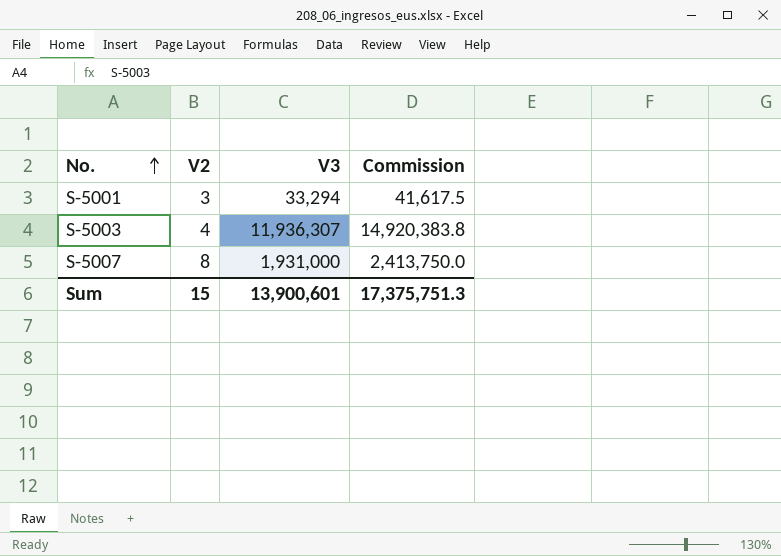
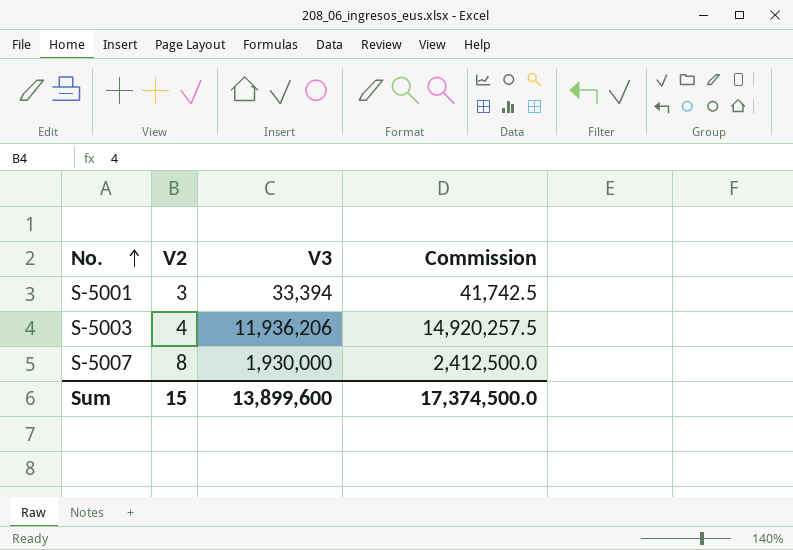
S-5001 | V3: 33,294 -> 33,394
S-5001 | Commission: 41,617.5 -> 41,742.5
S-5003 | V3: 11,936,307 -> 11,936,206
S-5003 | Commission: 14,920,383.8 -> 14,920,257.5
S-5007 | V3: 1,931,000 -> 1,930,000
S-5007 | Commission: 2,413,750.0 -> 2,412,500.0
Sum | V3: 13,900,601 -> 13,899,600
Sum | Commission: 17,375,751.3 -> 17,374,500.0

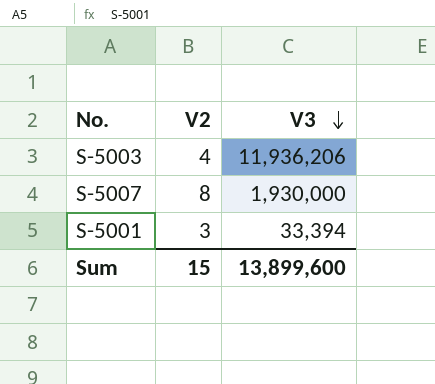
row order: No. ascending -> V3 descending
column Commission | formula: [V3] * 1.25 -> none

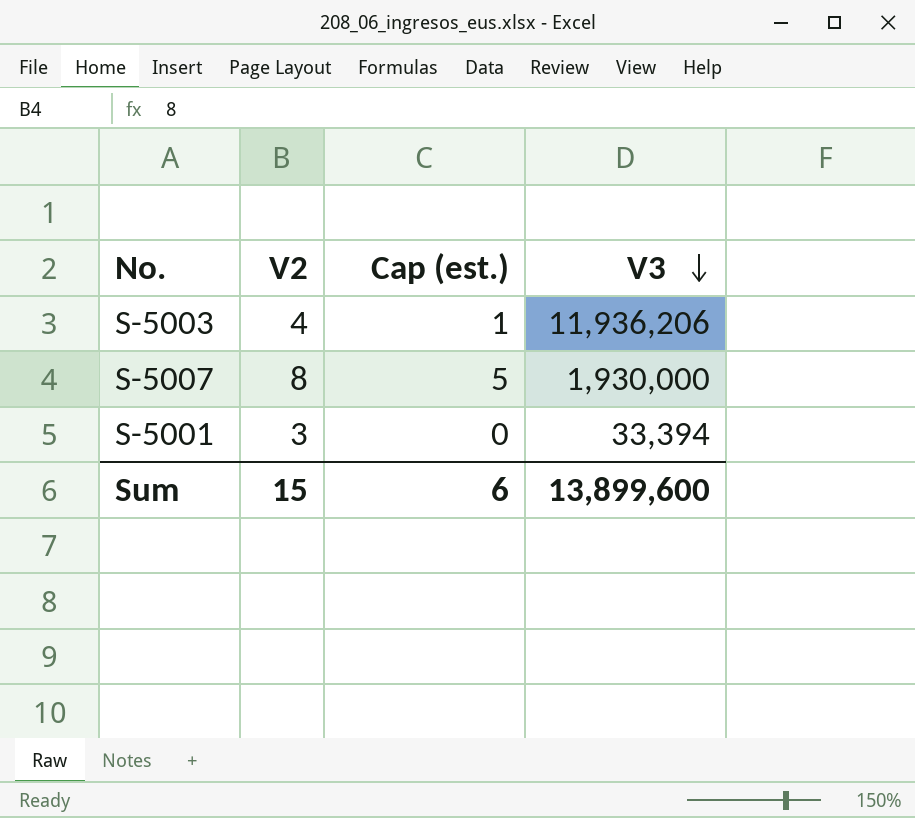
column Cap (est.) | formula: none -> [V2] - 3

